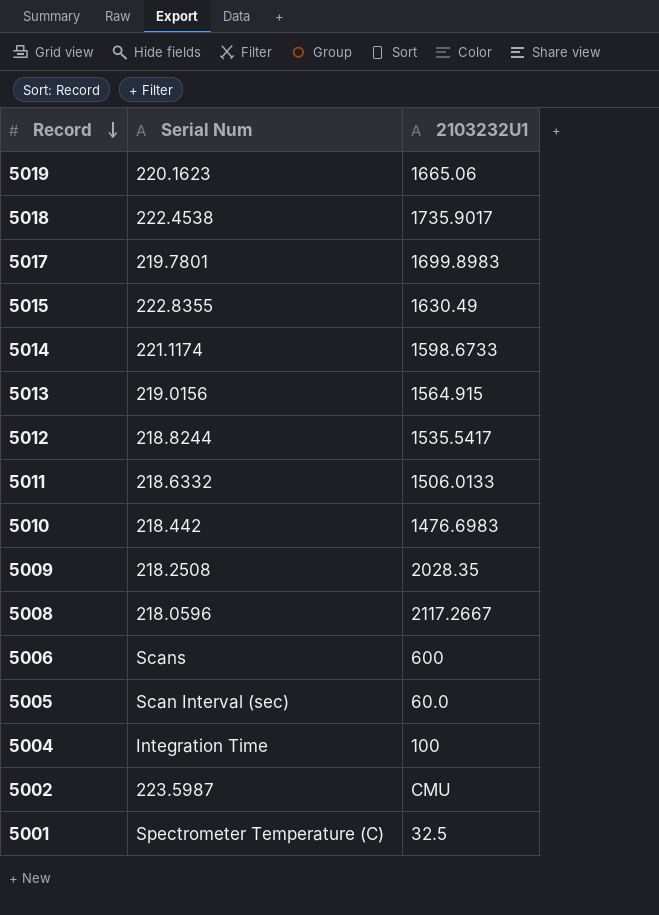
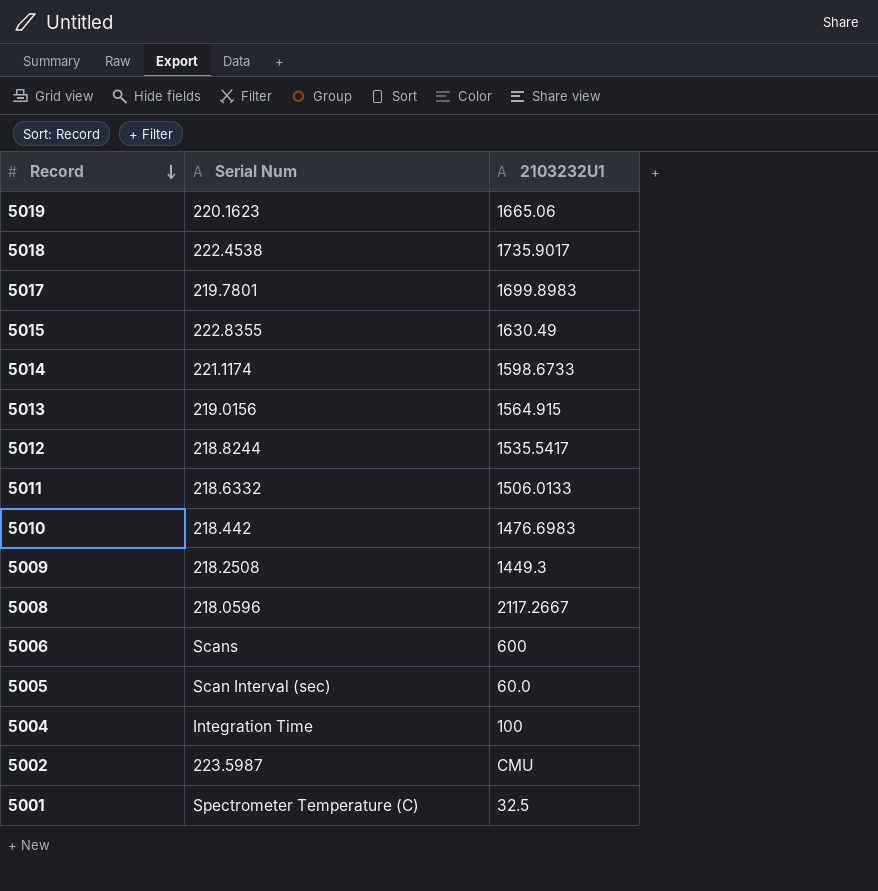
5009 | 2103232U1: 2028.35 -> 1449.3

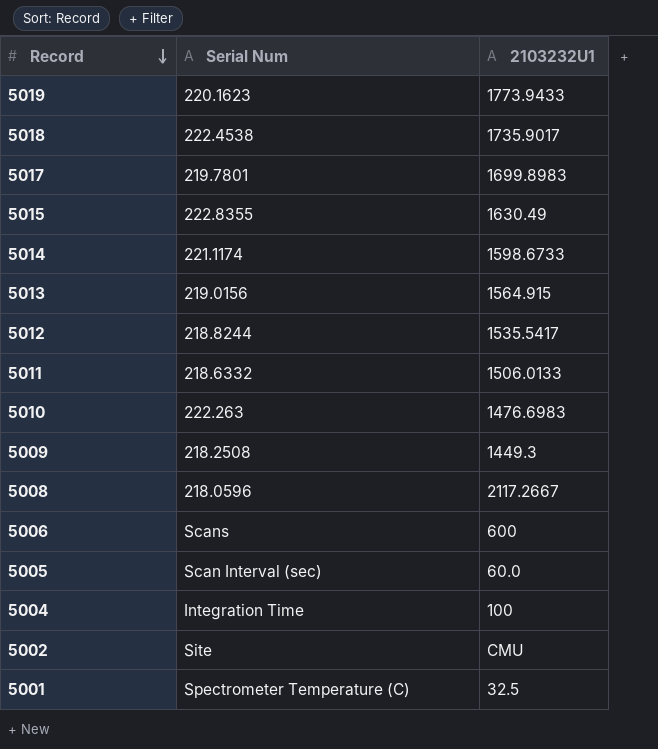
5019 | 2103232U1: 1665.06 -> 1773.9433
5010 | Serial Num: 218.442 -> 222.263
5002 | Serial Num: 223.5987 -> Site

